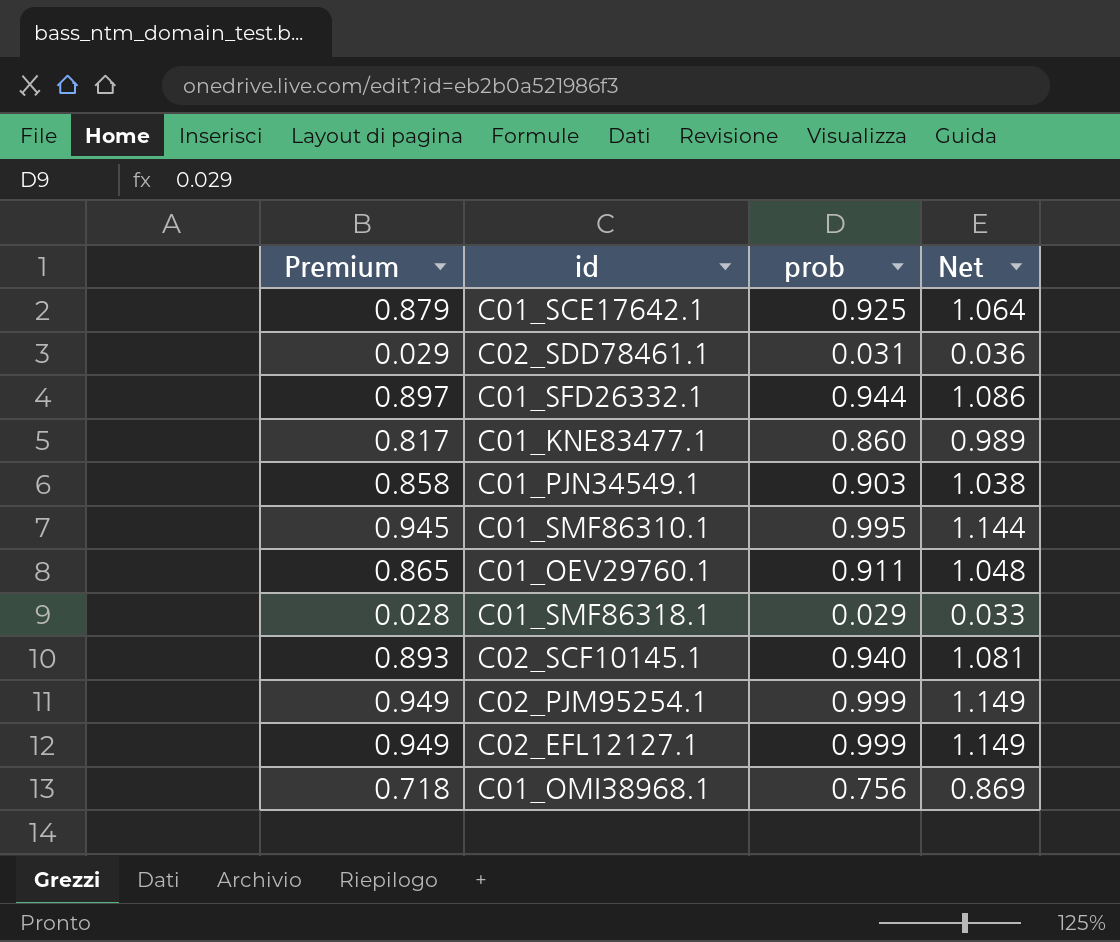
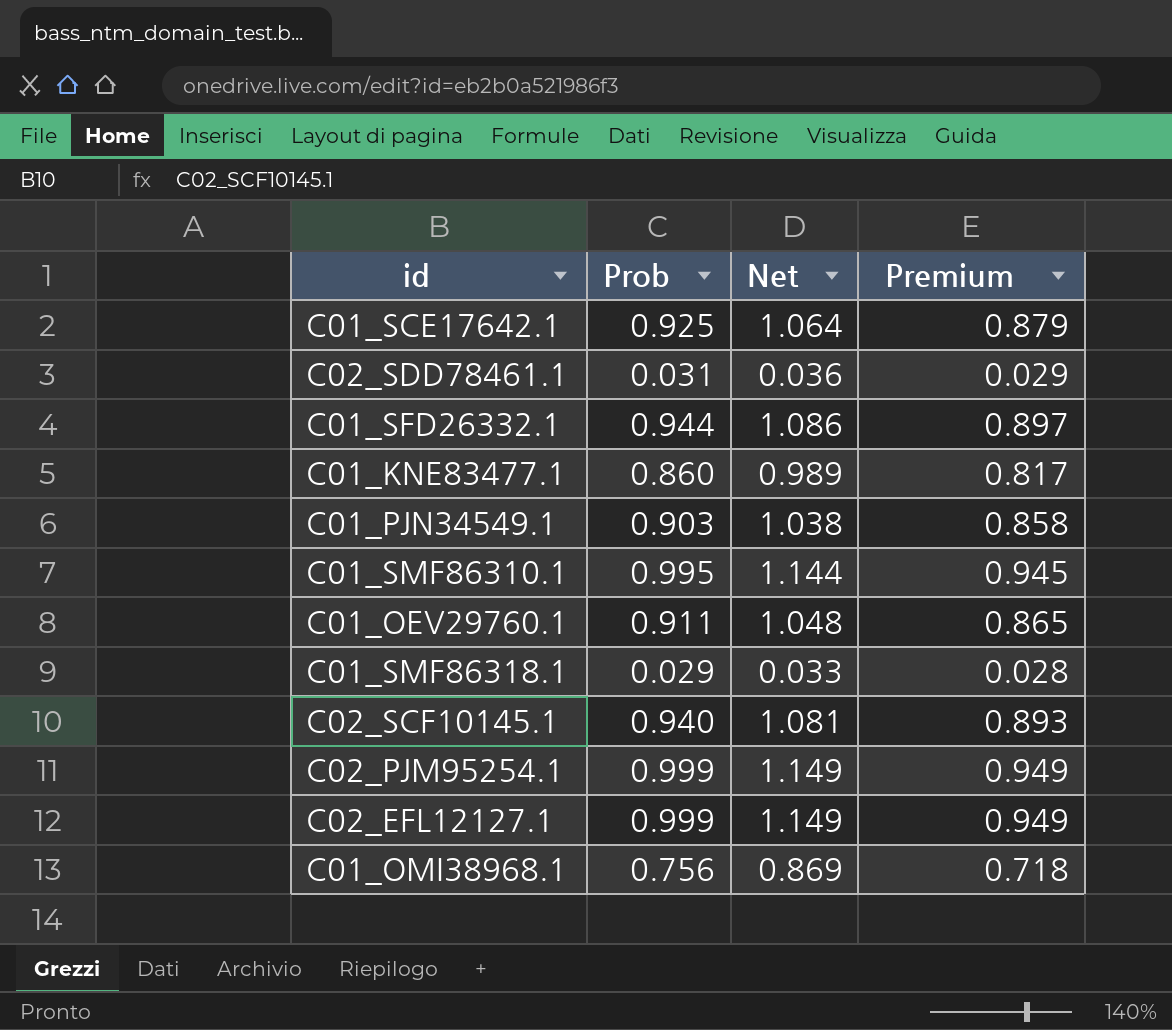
column name: prob -> Prob
column Premium | position: 1 -> 4

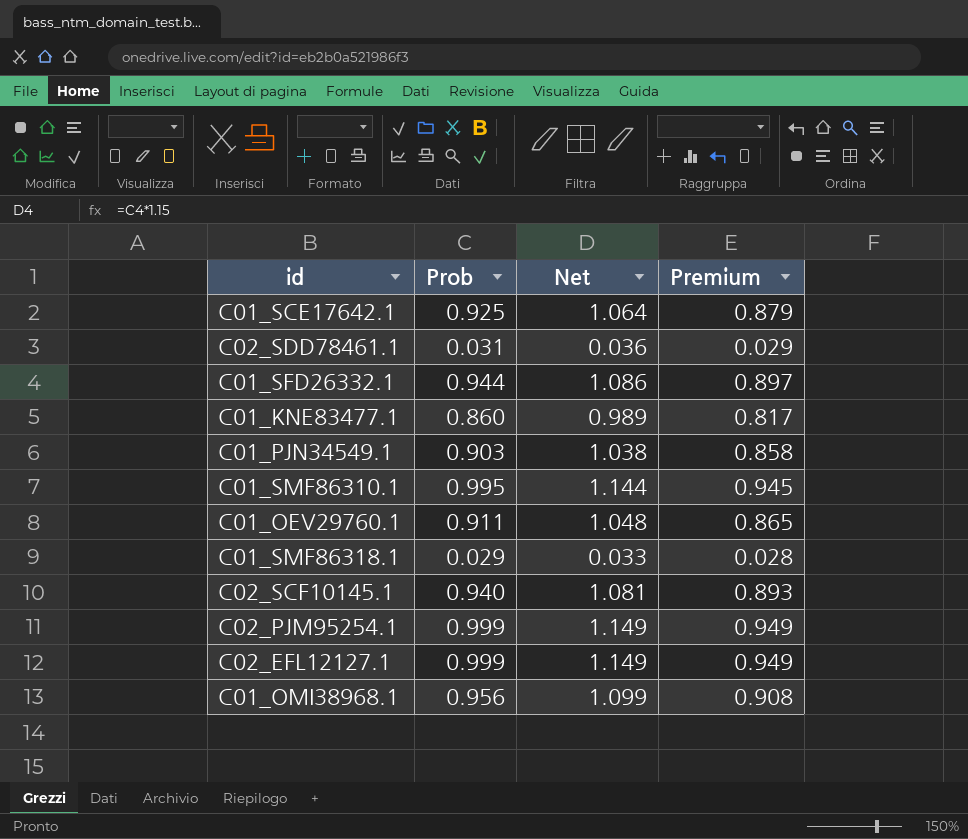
C01_OMI38968.1 | Prob: 0.756 -> 0.956
C01_OMI38968.1 | Net: 0.869 -> 1.099
C01_OMI38968.1 | Premium: 0.718 -> 0.908

